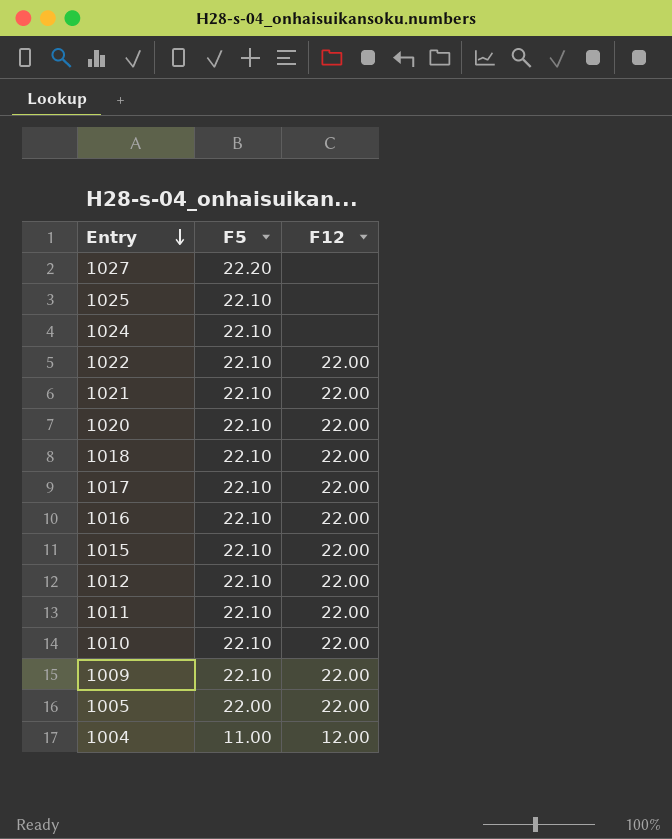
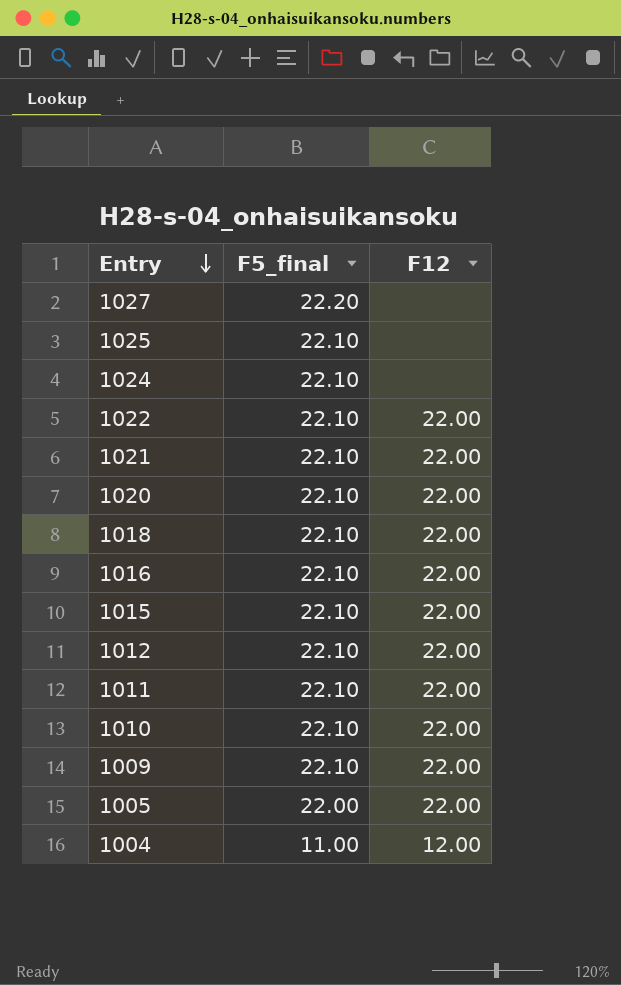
column name: F5 -> F5_final
row 1017: 22.10 | 22.00 -> none

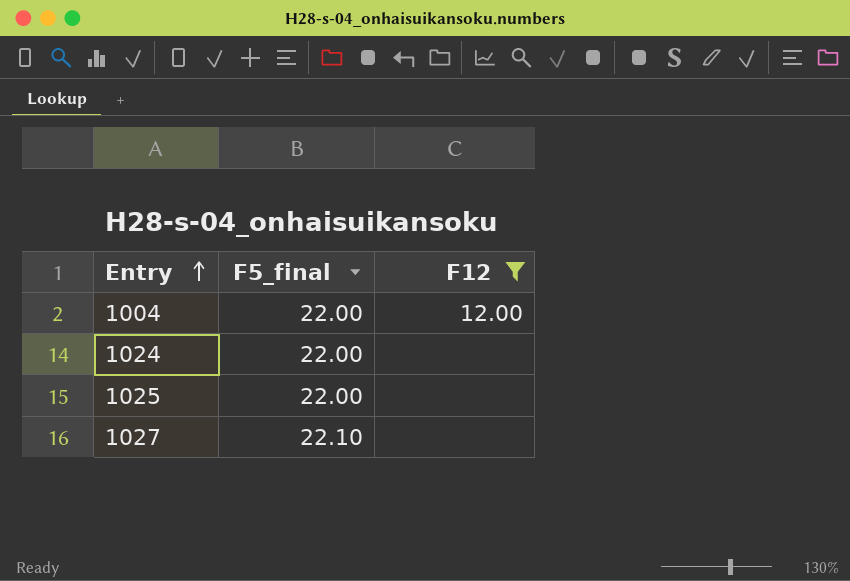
filter: none -> F12 != 22.00
row order: Entry descending -> Entry ascending
1004 | F5_final: 11.00 -> 22.00
1024 | F5_final: 22.10 -> 22.00
1025 | F5_final: 22.10 -> 22.00
1027 | F5_final: 22.20 -> 22.10

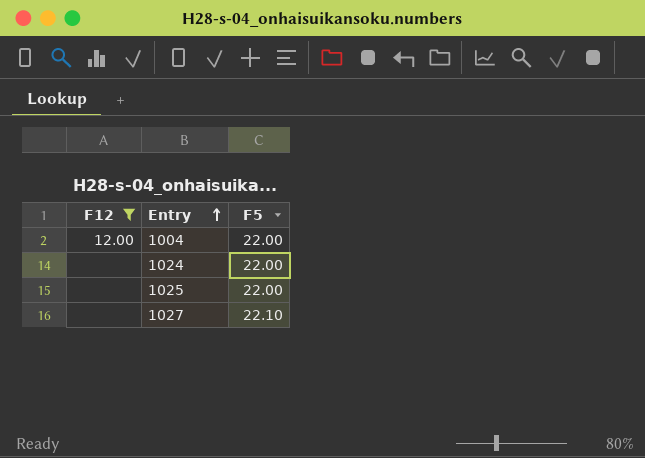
column F12 | position: 3 -> 1
column name: F5_final -> F5

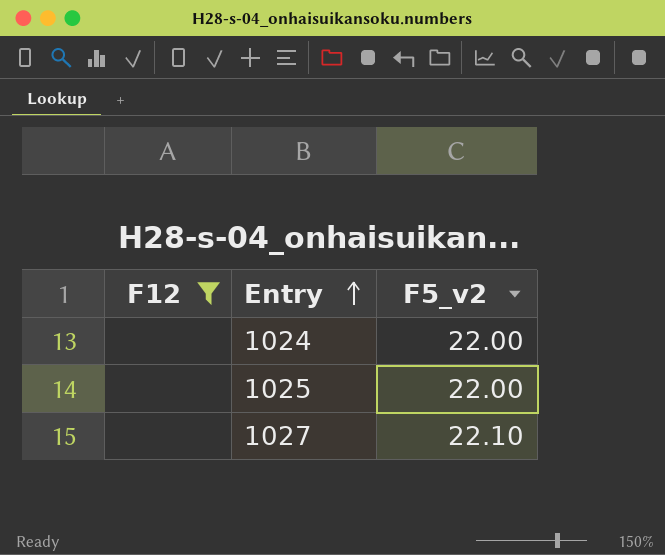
column name: F5 -> F5_v2
row 1004: 12.00 | 22.00 -> none

